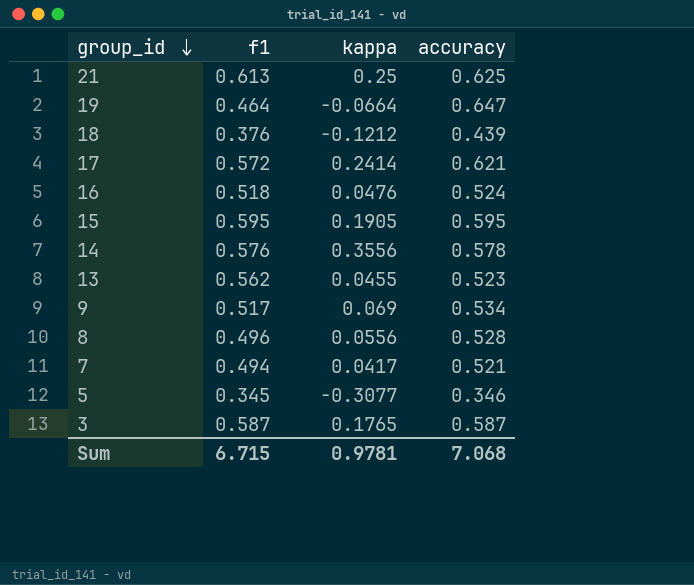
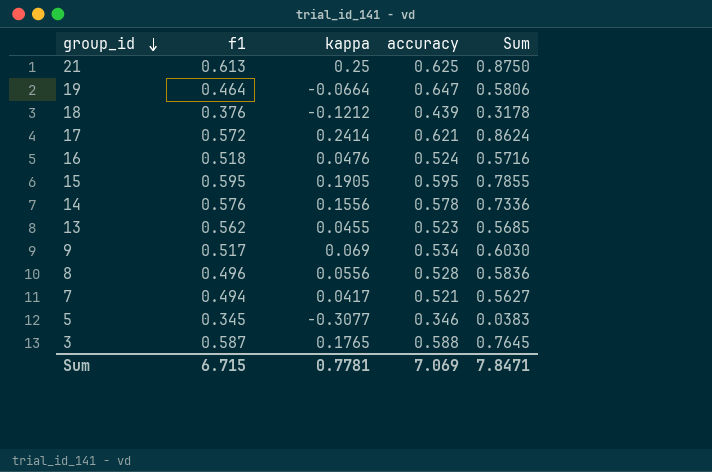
column Sum | formula: none -> [kappa] + [accuracy]
14 | kappa: 0.3556 -> 0.1556
3 | accuracy: 0.587 -> 0.588
Sum | kappa: 0.9781 -> 0.7781
Sum | accuracy: 7.068 -> 7.069

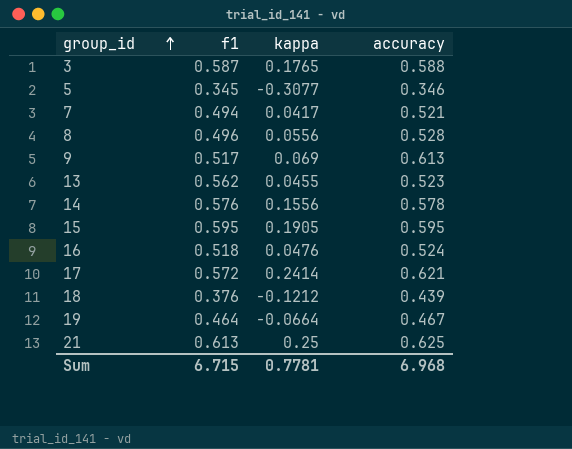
row order: group_id descending -> group_id ascending
column Sum | formula: [kappa] + [accuracy] -> none
9 | accuracy: 0.534 -> 0.613
19 | accuracy: 0.647 -> 0.467
Sum | accuracy: 7.069 -> 6.968

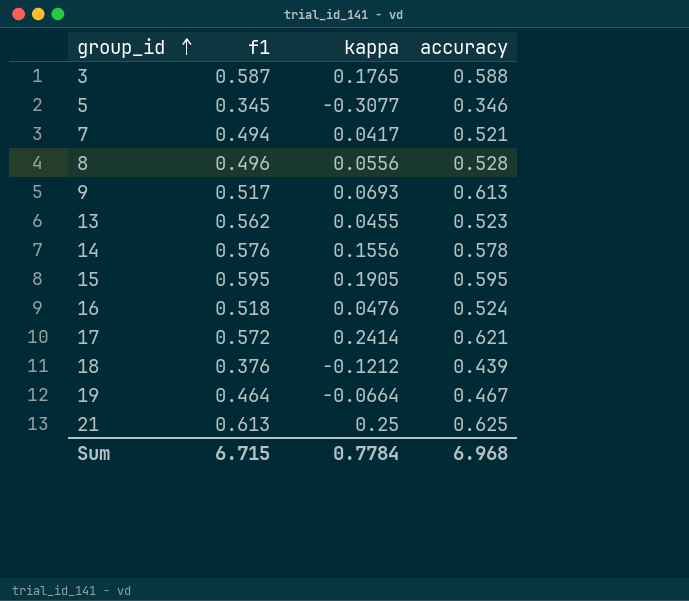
9 | kappa: 0.069 -> 0.0693
Sum | kappa: 0.7781 -> 0.7784

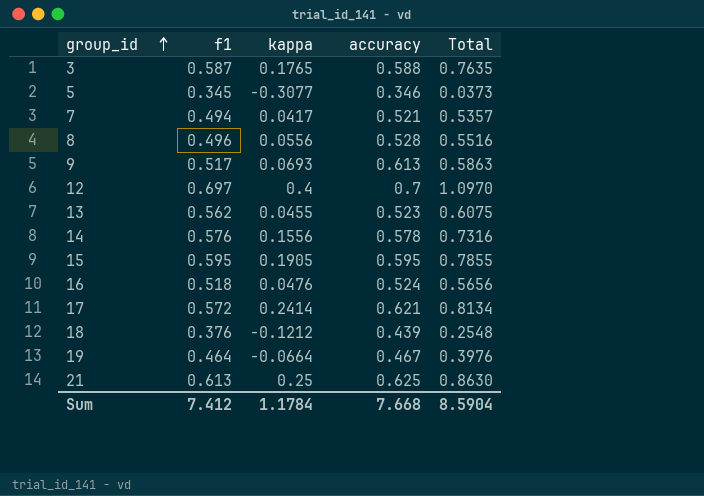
column Total | formula: none -> [f1] + [kappa]
row 12: none -> 0.697 | 0.4 | 0.7 | 1.0970
Sum | f1: 6.715 -> 7.412
Sum | kappa: 0.7784 -> 1.1784
Sum | accuracy: 6.968 -> 7.668

